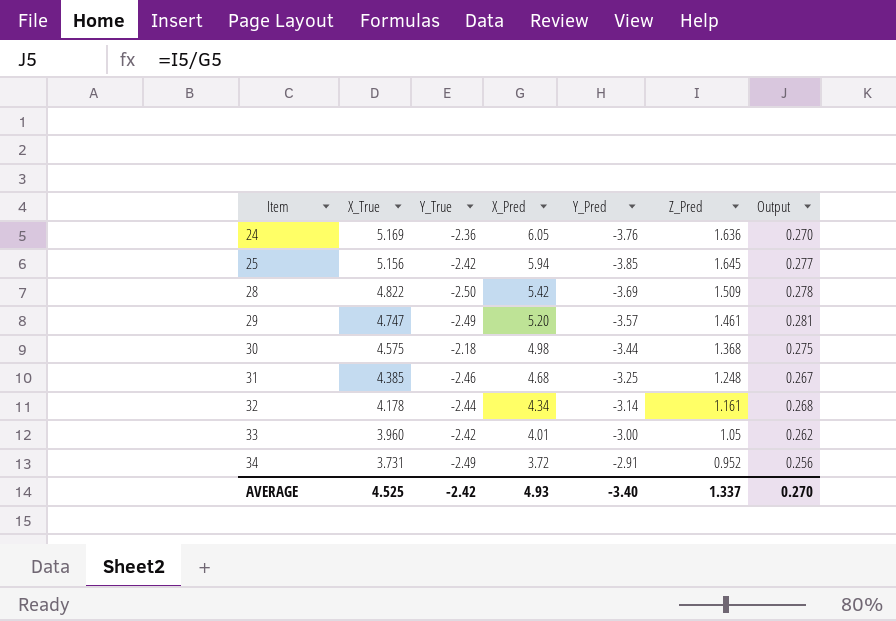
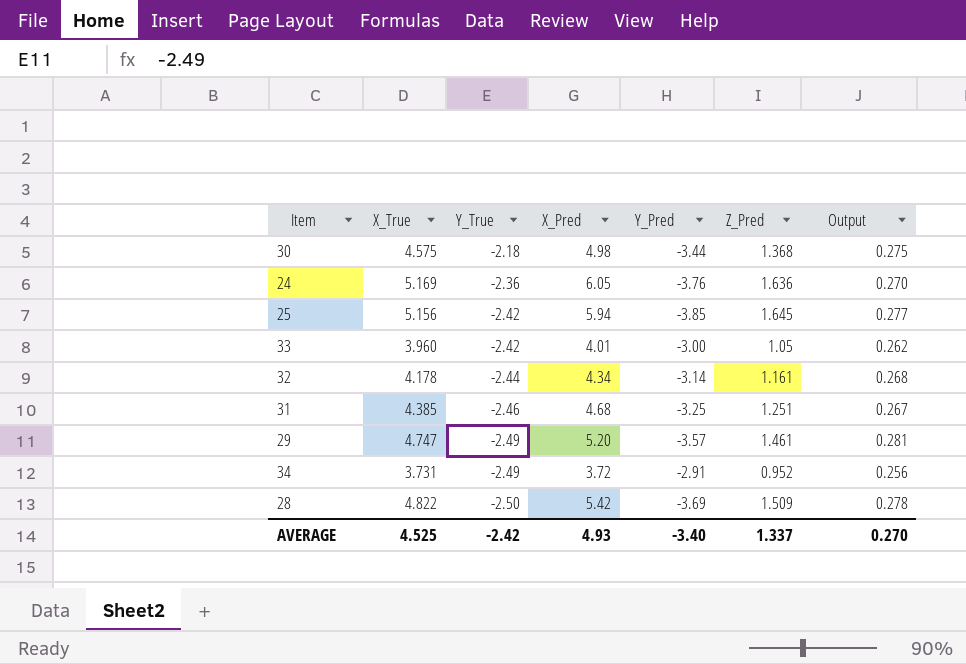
row order: Item ascending -> Y_True descending
31 | Z_Pred: 1.248 -> 1.251

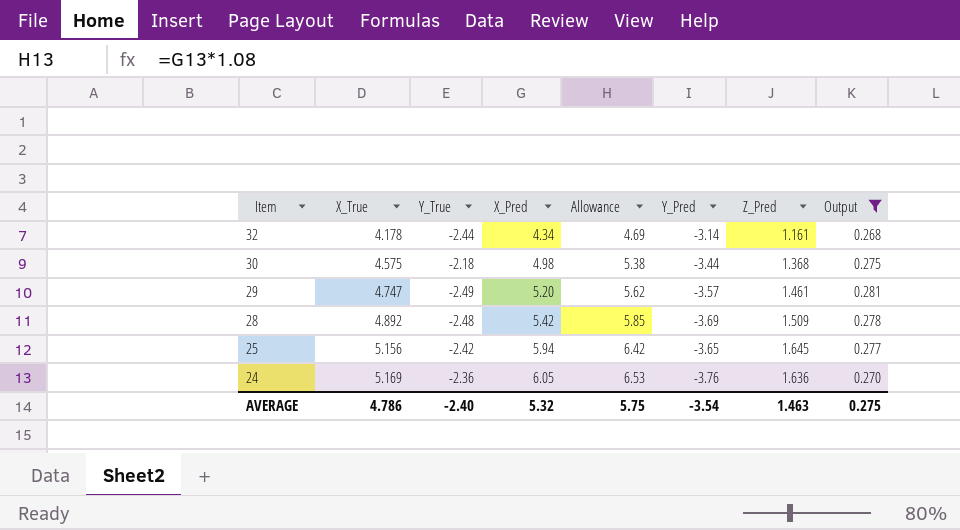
filter: none -> Output >= 0.268
row order: Y_True descending -> Item descending
column Allowance | formula: none -> [X_Pred] * 1.08
28 | X_True: 4.822 -> 4.892
28 | Y_True: -2.50 -> -2.48
25 | Y_Pred: -3.85 -> -3.65
AVERAGE | X_True: 4.525 -> 4.786
AVERAGE | Y_True: -2.42 -> -2.40
AVERAGE | X_Pred: 4.93 -> 5.32
AVERAGE | Y_Pred: -3.40 -> -3.54
AVERAGE | Z_Pred: 1.337 -> 1.463
AVERAGE | Output: 0.270 -> 0.275

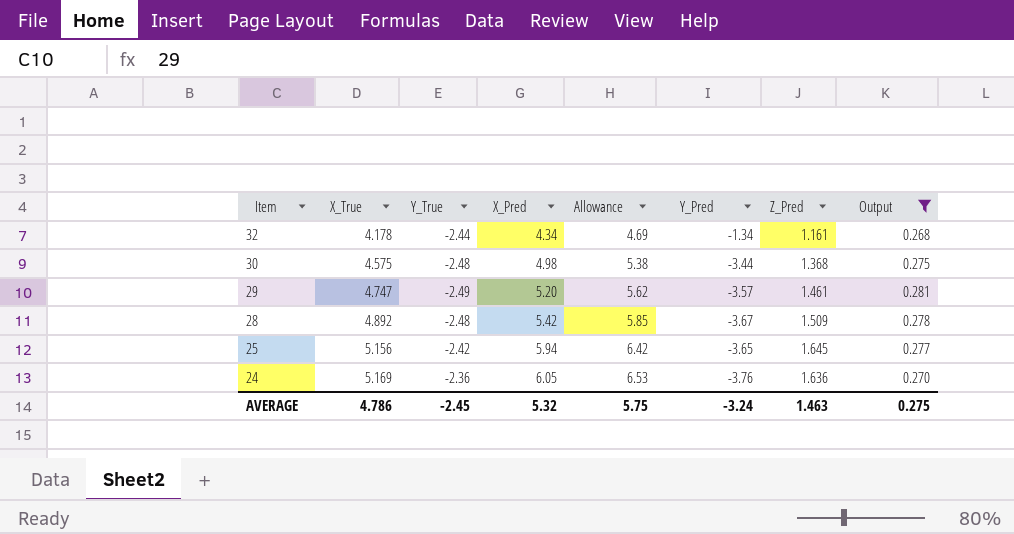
32 | Y_Pred: -3.14 -> -1.34
30 | Y_True: -2.18 -> -2.48
28 | Y_Pred: -3.69 -> -3.67
AVERAGE | Y_True: -2.40 -> -2.45
AVERAGE | Y_Pred: -3.54 -> -3.24

